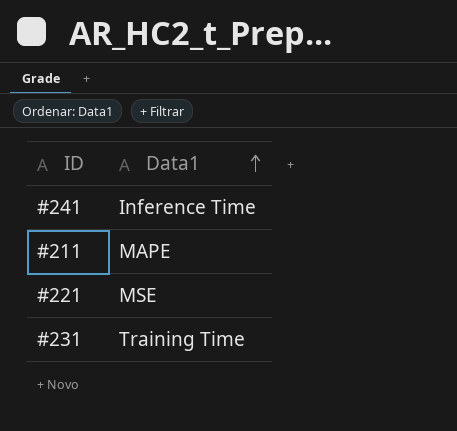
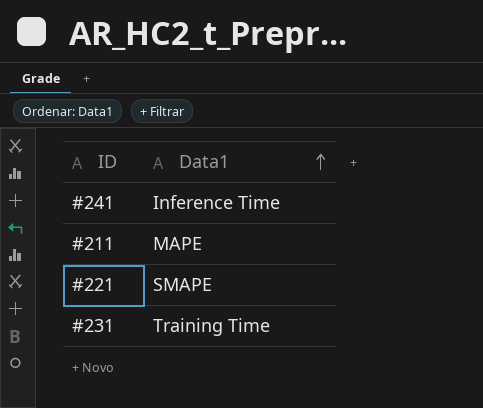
#221 | Data1: MSE -> SMAPE

